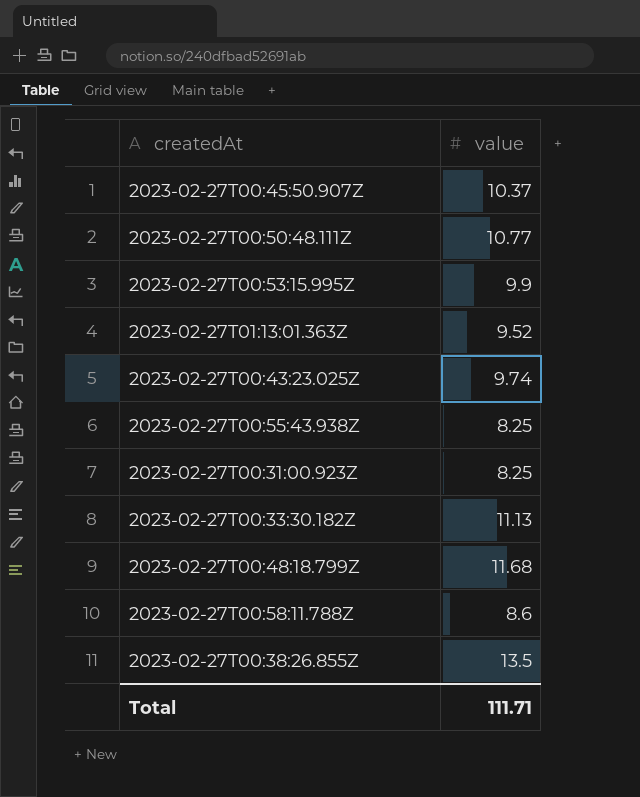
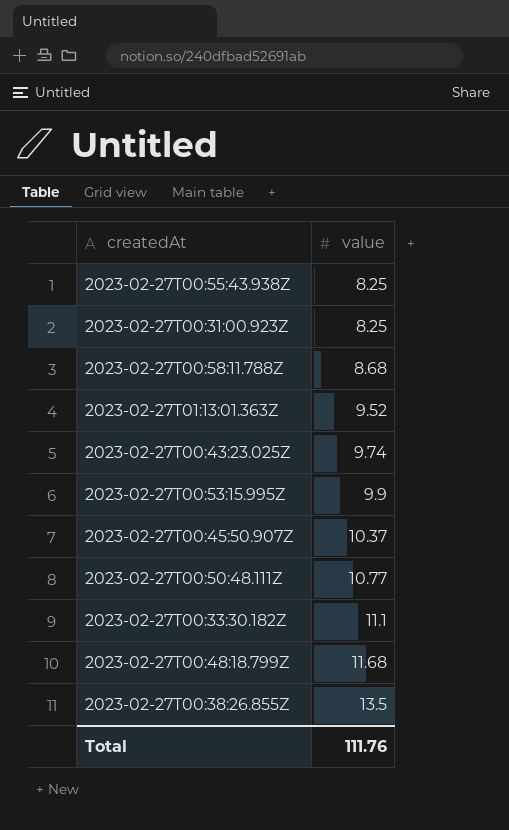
row order: none -> value ascending
2023-02-27T00:58:11.788Z | value: 8.6 -> 8.68
2023-02-27T00:33:30.182Z | value: 11.13 -> 11.1
Total | value: 111.71 -> 111.76

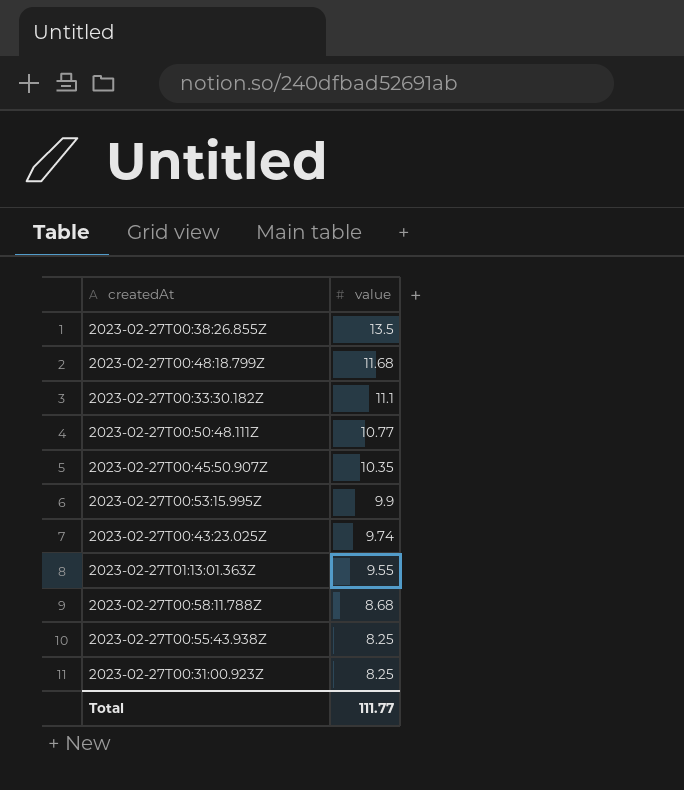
row order: value ascending -> value descending
2023-02-27T00:45:50.907Z | value: 10.37 -> 10.35
2023-02-27T01:13:01.363Z | value: 9.52 -> 9.55
Total | value: 111.76 -> 111.77

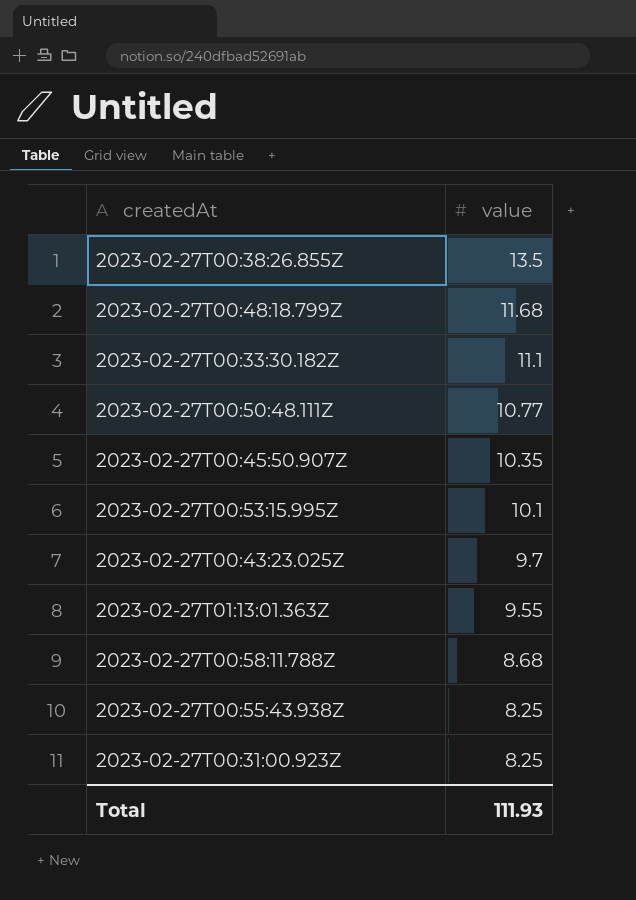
2023-02-27T00:53:15.995Z | value: 9.9 -> 10.1
2023-02-27T00:43:23.025Z | value: 9.74 -> 9.7
Total | value: 111.77 -> 111.93

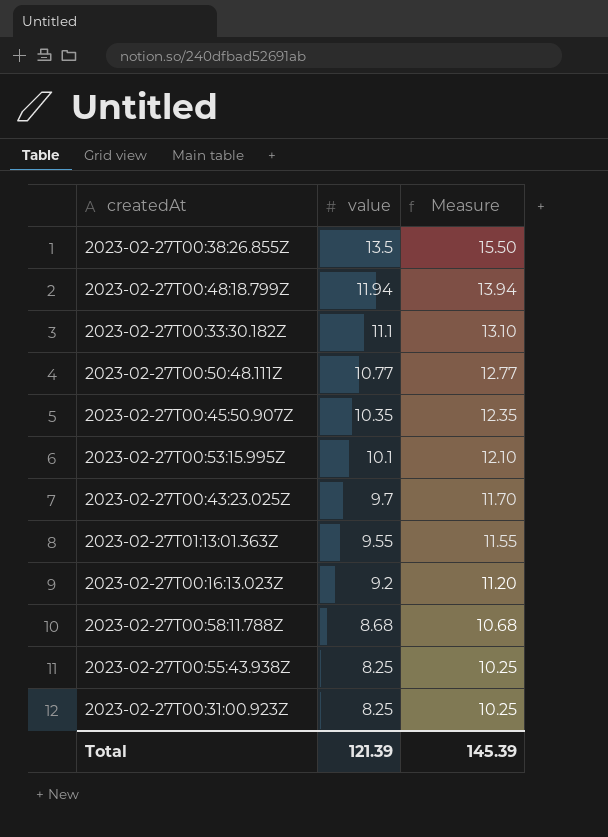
column Measure | formula: none -> [value] + 2
2023-02-27T00:48:18.799Z | value: 11.68 -> 11.94
row 2023-02-27T00:16:13.023Z: none -> 9.2 | 11.20
Total | value: 111.93 -> 121.39

